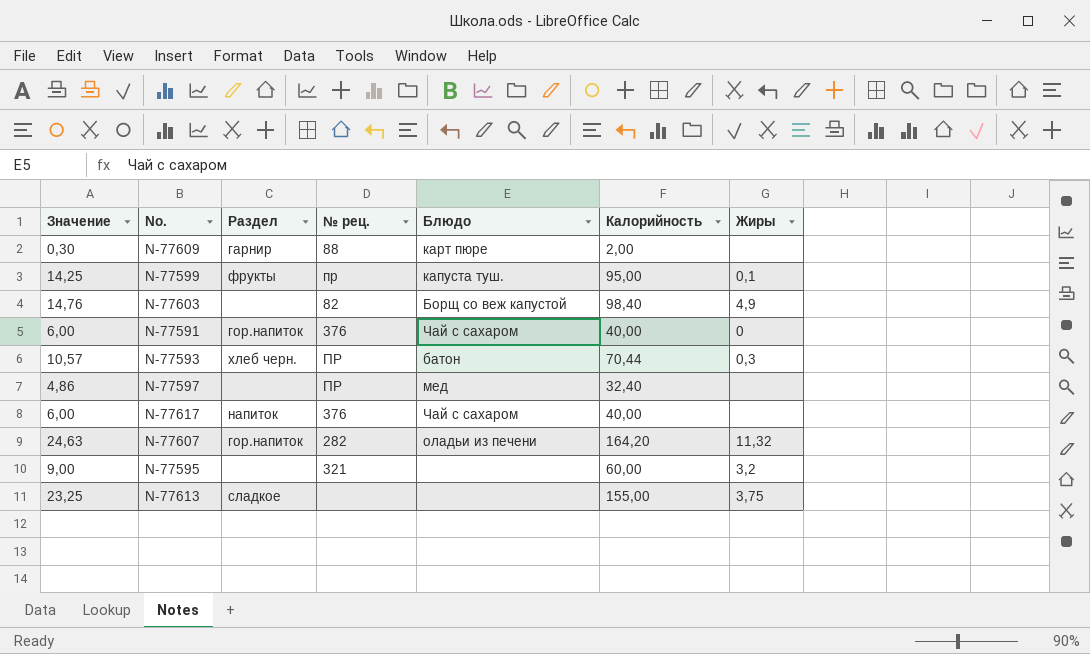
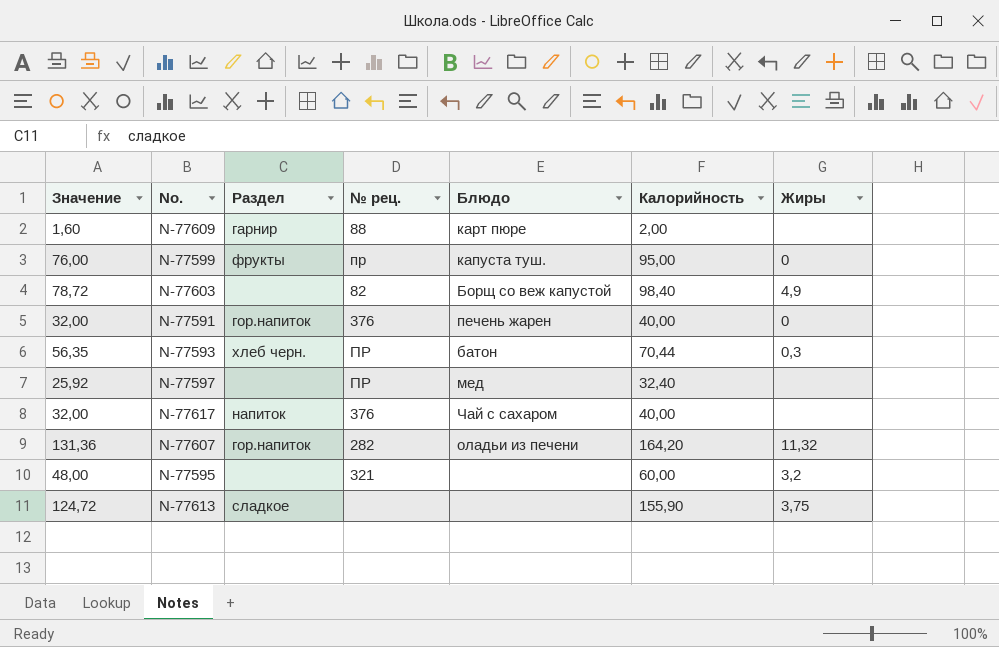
column Значение | formula: [Калорийность] * 0,15 -> [Калорийность] * 0,8
N-77599 | Жиры: 0,1 -> 0
N-77591 | Блюдо: Чай с сахаром -> печень жарен
N-77613 | Калорийность: 155,00 -> 155,90

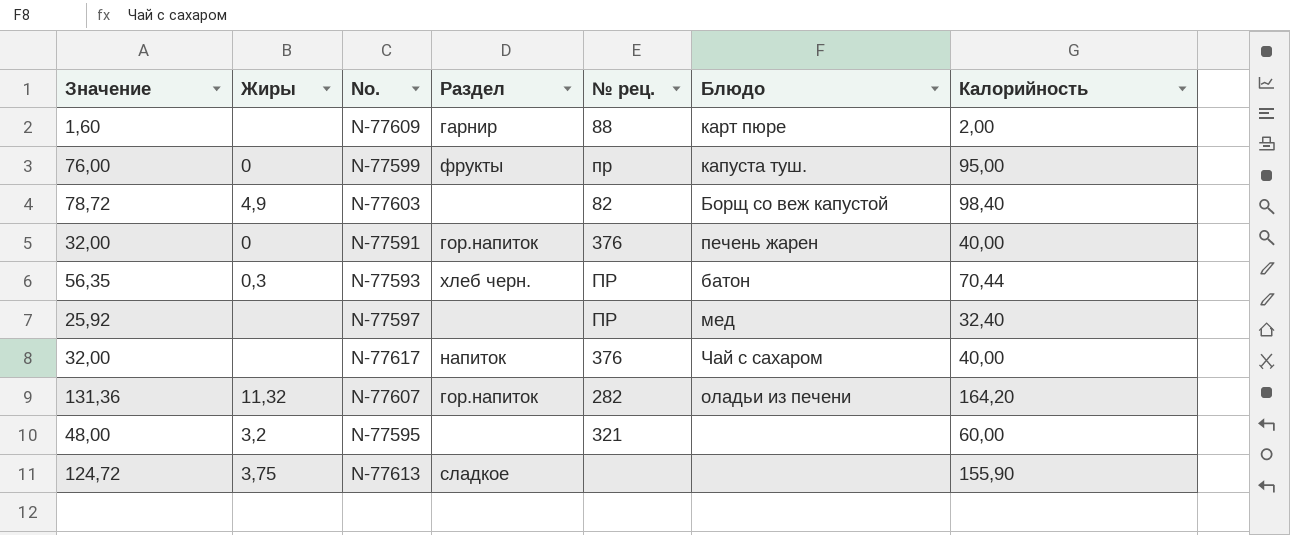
column Жиры | position: 7 -> 2

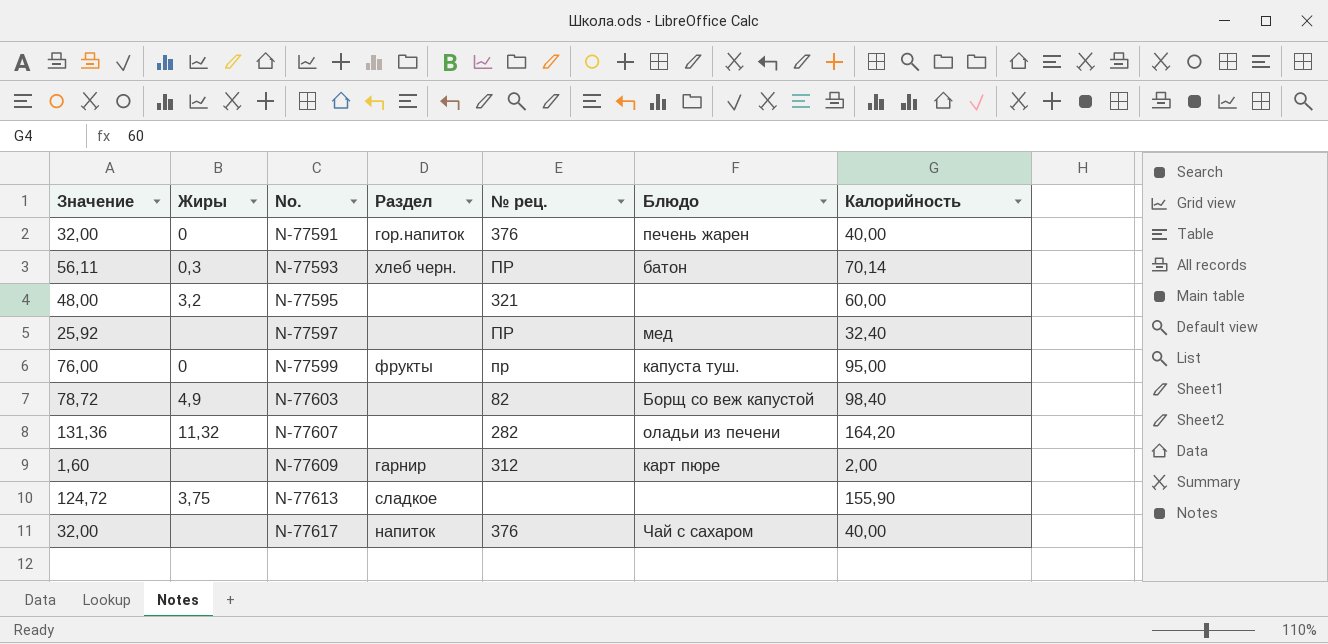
row order: none -> No. ascending
N-77593 | Значение: 56,35 -> 56,11
N-77593 | Калорийность: 70,44 -> 70,14
N-77607 | Раздел: гор.напиток -> none
N-77609 | № рец.: 88 -> 312

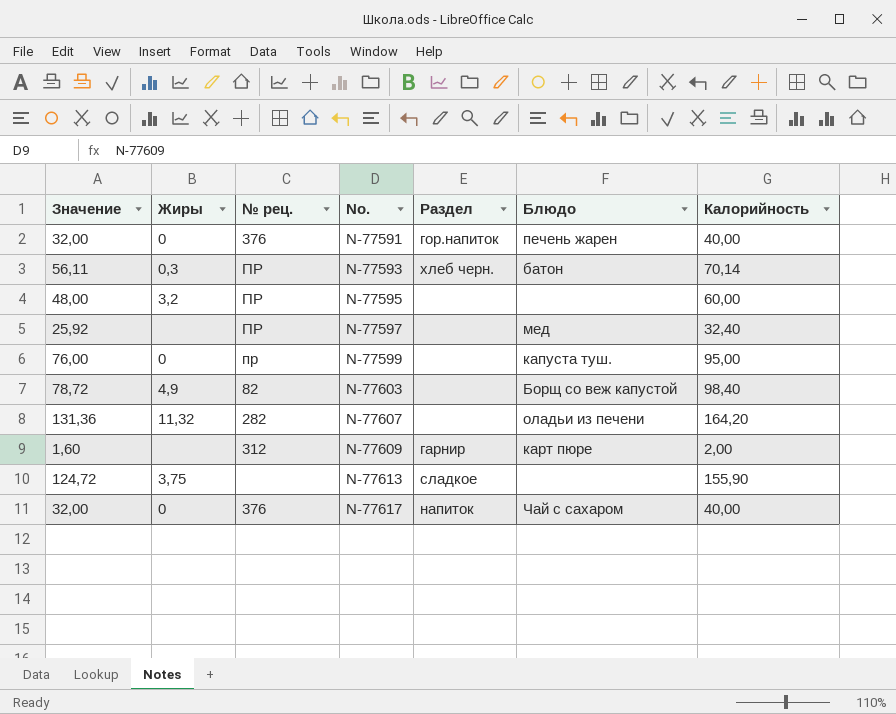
column № рец. | position: 5 -> 3
N-77595 | № рец.: 321 -> ПР
N-77599 | Раздел: фрукты -> none
N-77617 | Жиры: none -> 0

